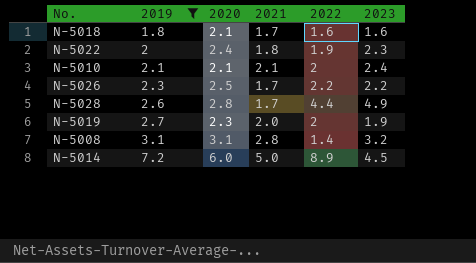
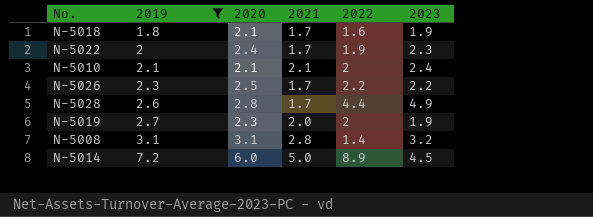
N-5018 | 2023: 1.6 -> 1.9
N-5022 | 2021: 1.8 -> 1.7

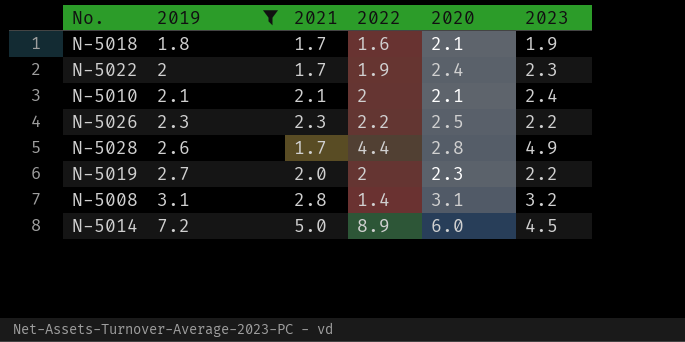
column 2020 | position: 3 -> 5
N-5026 | 2021: 1.7 -> 2.3
N-5019 | 2023: 1.9 -> 2.2

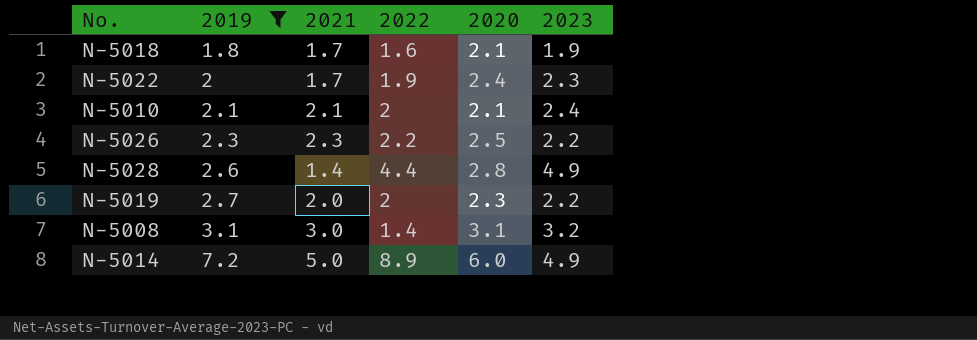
N-5028 | 2021: 1.7 -> 1.4
N-5008 | 2021: 2.8 -> 3.0
N-5014 | 2023: 4.5 -> 4.9

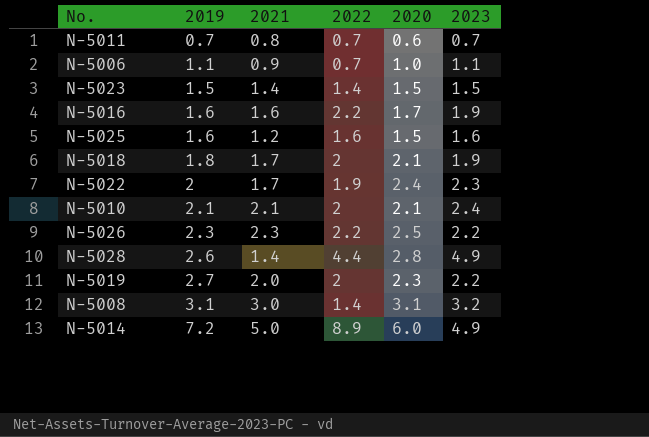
filter: 2019 >= 1.8 -> none
N-5018 | 2022: 1.6 -> 2

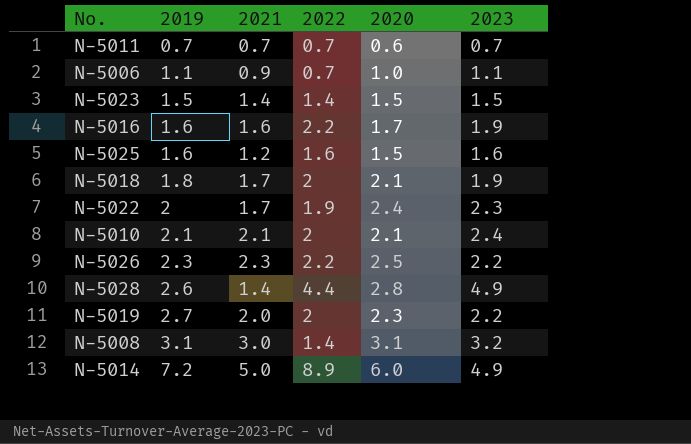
N-5011 | 2021: 0.8 -> 0.7

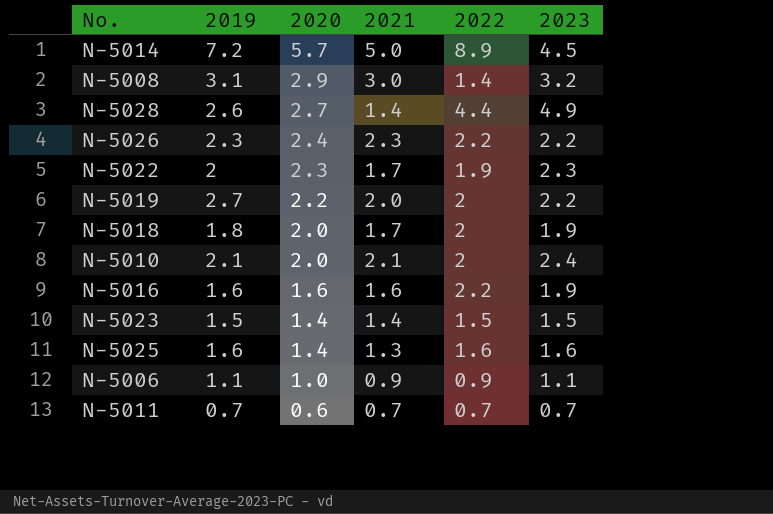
row order: 2019 ascending -> 2020 descending
column 2020 | position: 5 -> 3
N-5014 | 2020: 6.0 -> 5.7
N-5014 | 2023: 4.9 -> 4.5
N-5008 | 2020: 3.1 -> 2.9
N-5028 | 2020: 2.8 -> 2.7
N-5026 | 2020: 2.5 -> 2.4
N-5022 | 2020: 2.4 -> 2.3
N-5019 | 2020: 2.3 -> 2.2
N-5018 | 2020: 2.1 -> 2.0
N-5010 | 2020: 2.1 -> 2.0
N-5016 | 2020: 1.7 -> 1.6
N-5023 | 2020: 1.5 -> 1.4
N-5023 | 2022: 1.4 -> 1.5
N-5025 | 2020: 1.5 -> 1.4
N-5025 | 2021: 1.2 -> 1.3
N-5006 | 2022: 0.7 -> 0.9

